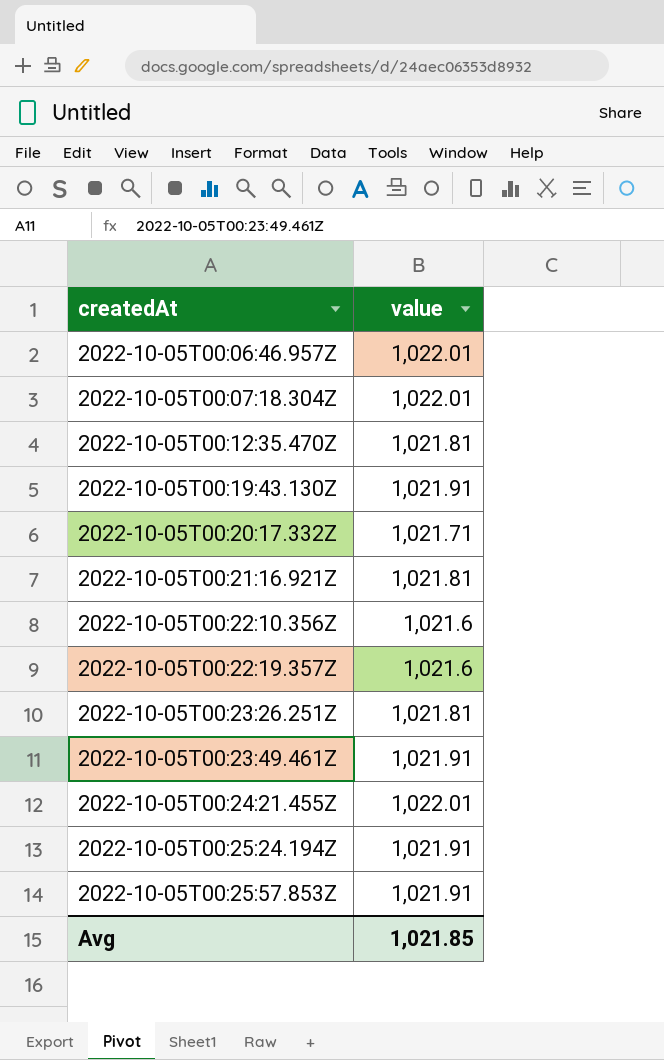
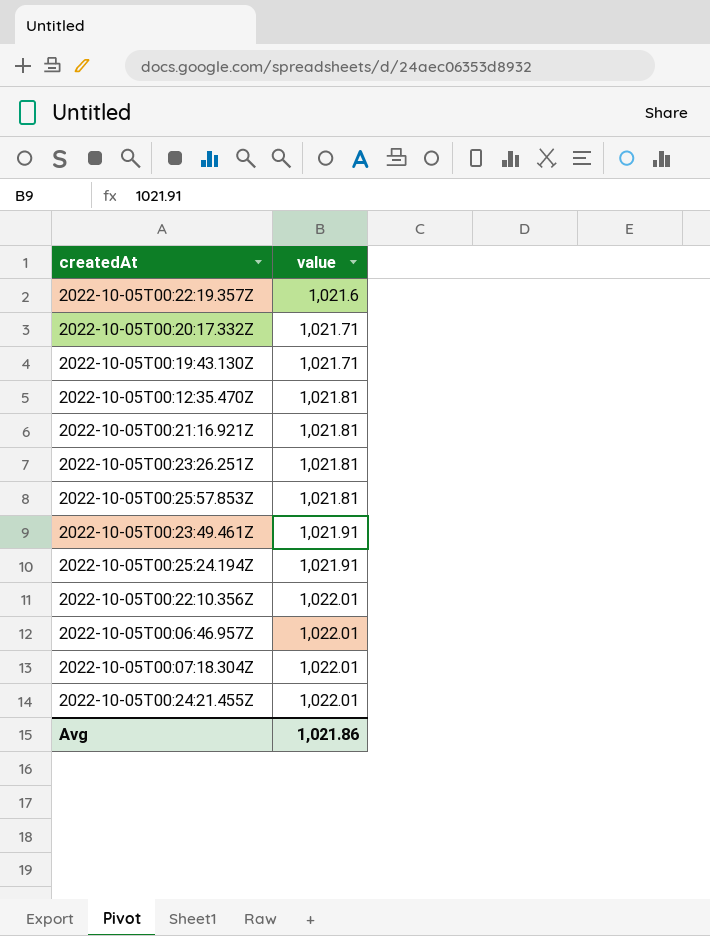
row order: createdAt ascending -> value ascending
2022-10-05T00:19:43.130Z | value: 1,021.91 -> 1,021.71
2022-10-05T00:25:57.853Z | value: 1,021.91 -> 1,021.81
2022-10-05T00:22:10.356Z | value: 1,021.6 -> 1,022.01
Avg | value: 1,021.85 -> 1,021.86

